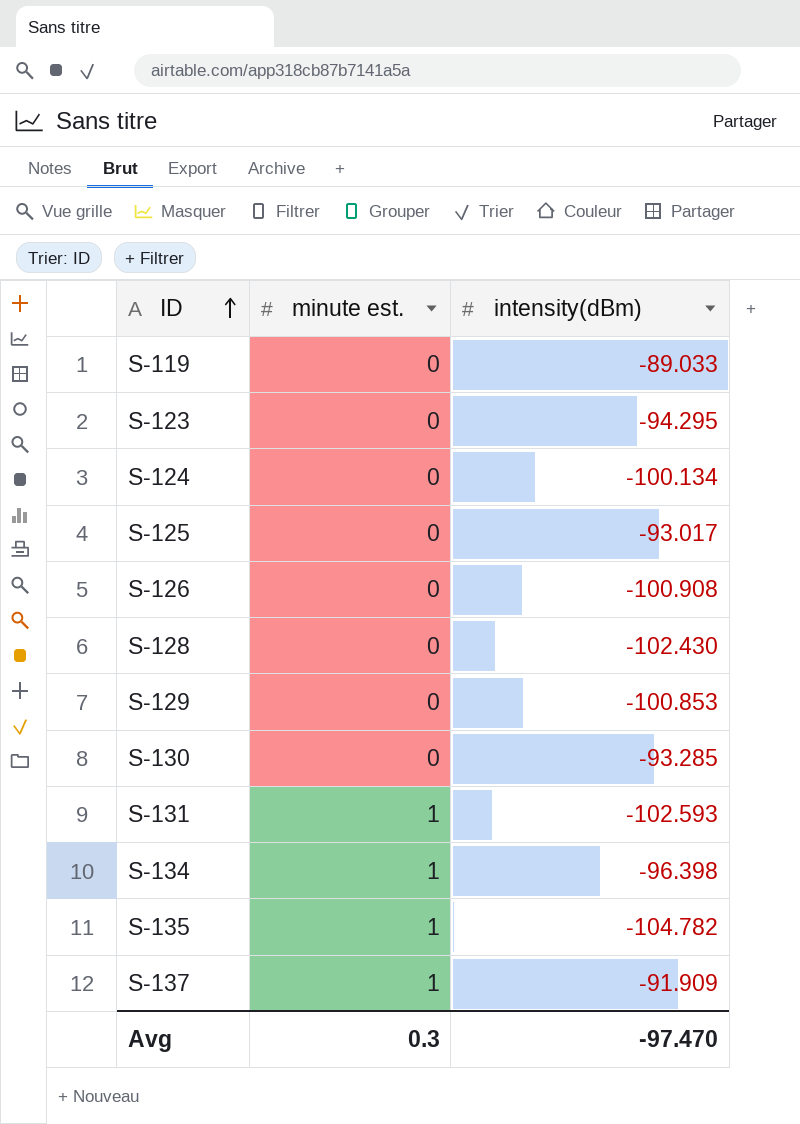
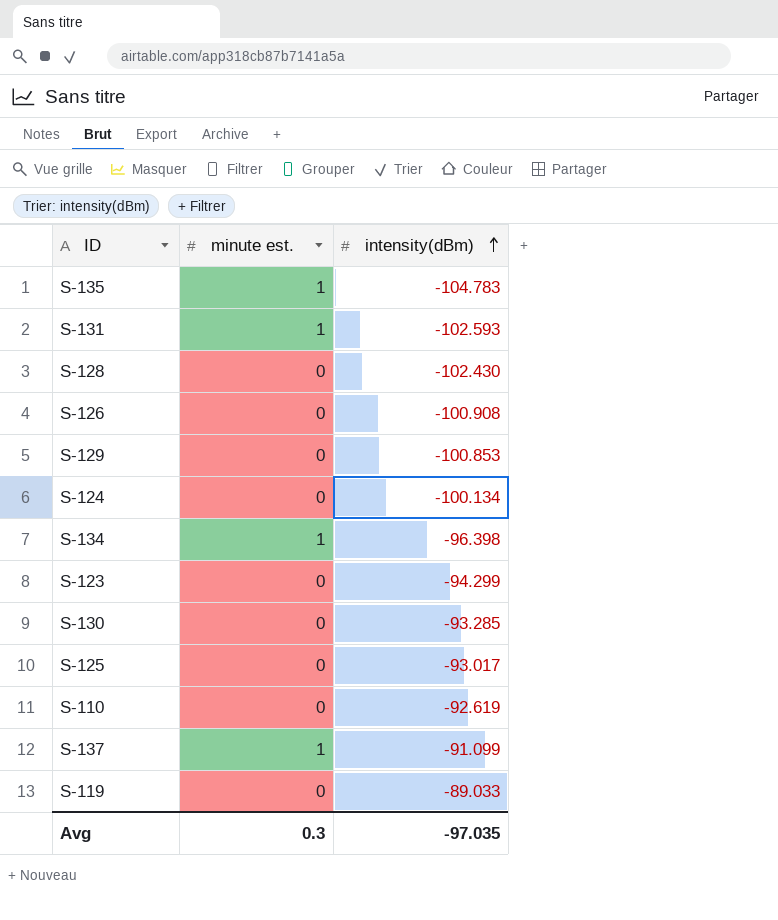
row order: ID ascending -> intensity(dBm) ascending
S-135 | intensity(dBm): -104.782 -> -104.783
S-123 | intensity(dBm): -94.295 -> -94.299
row S-110: none -> 0 | -92.619
S-137 | intensity(dBm): -91.909 -> -91.099
Avg | intensity(dBm): -97.470 -> -97.035

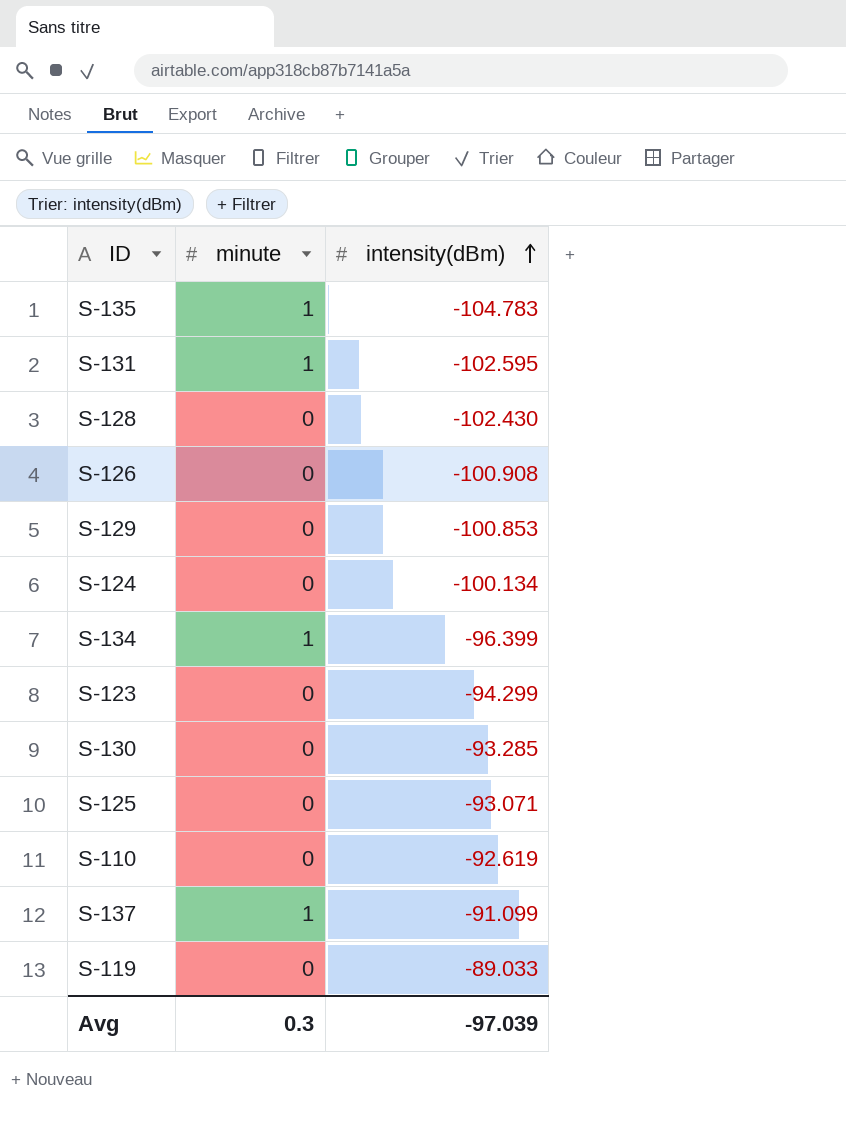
column name: minute est. -> minute
S-131 | intensity(dBm): -102.593 -> -102.595
S-134 | intensity(dBm): -96.398 -> -96.399
S-125 | intensity(dBm): -93.017 -> -93.071
Avg | intensity(dBm): -97.035 -> -97.039

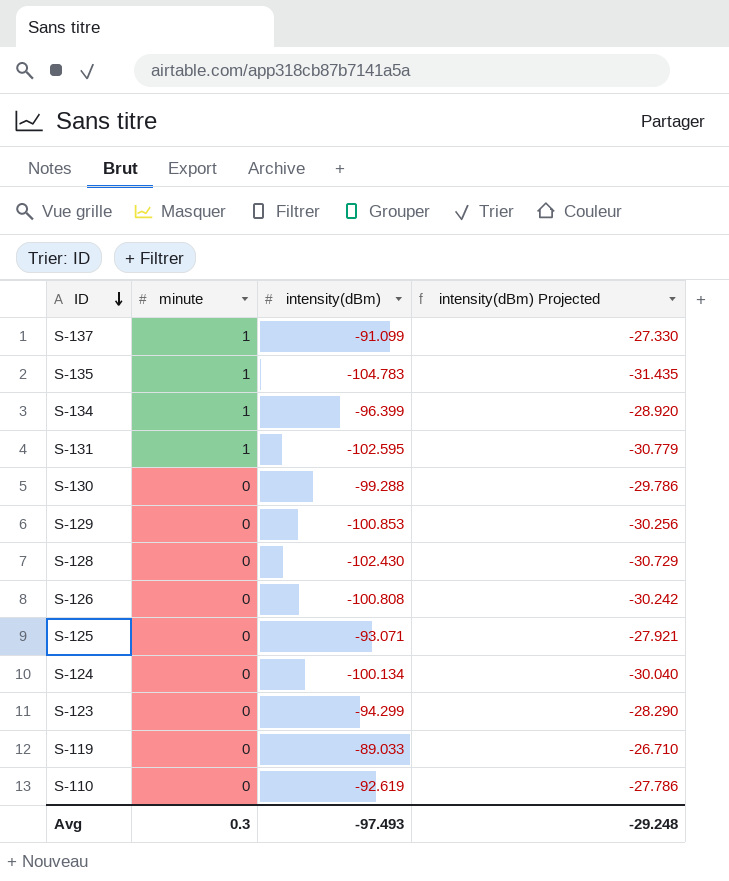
row order: intensity(dBm) ascending -> ID descending
column intensity(dBm) Projected | formula: none -> [intensity(dBm)] * 0.3
S-130 | intensity(dBm): -93.285 -> -99.288
S-126 | intensity(dBm): -100.908 -> -100.808
Avg | intensity(dBm): -97.039 -> -97.493

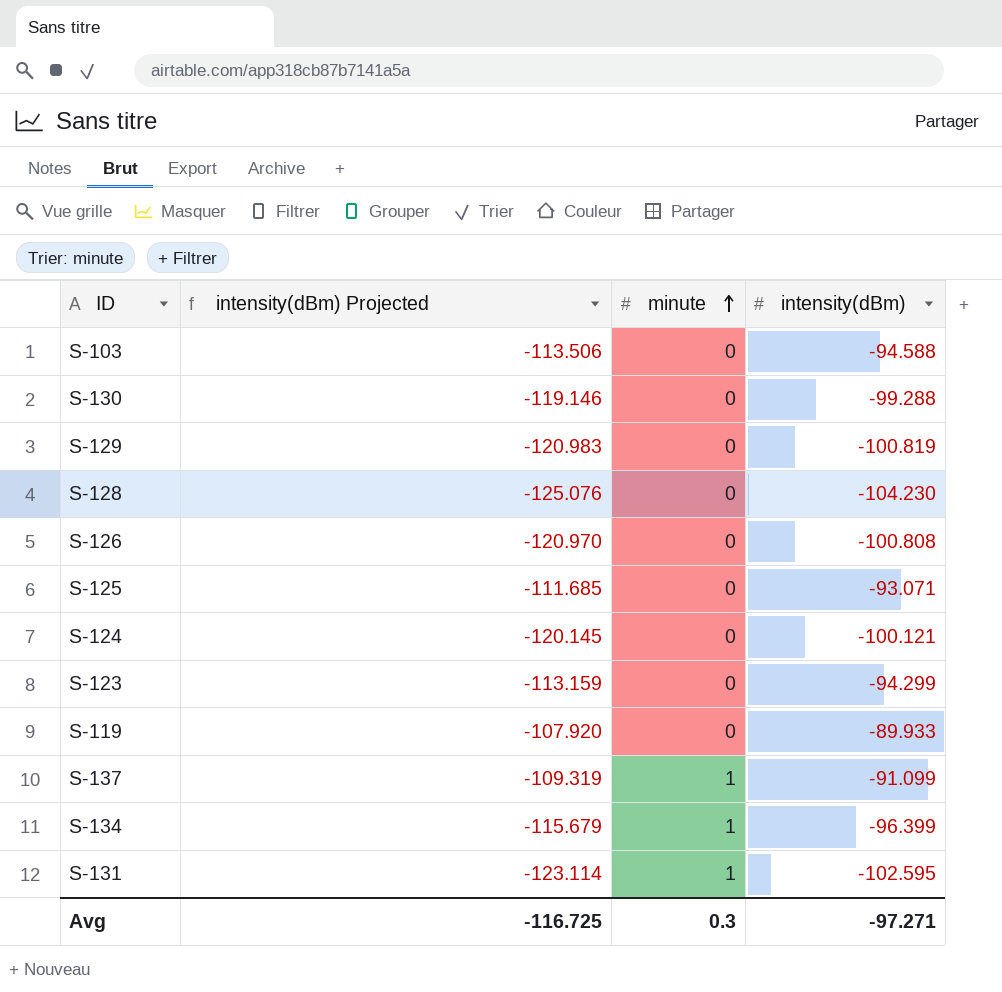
row order: ID descending -> minute ascending
column intensity(dBm) Projected | formula: [intensity(dBm)] * 0.3 -> [intensity(dBm)] * 1.2
column intensity(dBm) Projected | position: 4 -> 2
row S-135: 1 | -104.783 | -31.435 -> none
row S-110: 0 | -92.619 | -27.786 -> none
row S-103: none -> -113.506 | 0 | -94.588
S-129 | intensity(dBm): -100.853 -> -100.819
S-128 | intensity(dBm): -102.430 -> -104.230
S-124 | intensity(dBm): -100.134 -> -100.121
S-119 | intensity(dBm): -89.033 -> -89.933
Avg | intensity(dBm) Projected: -29.248 -> -116.725
Avg | intensity(dBm): -97.493 -> -97.271

